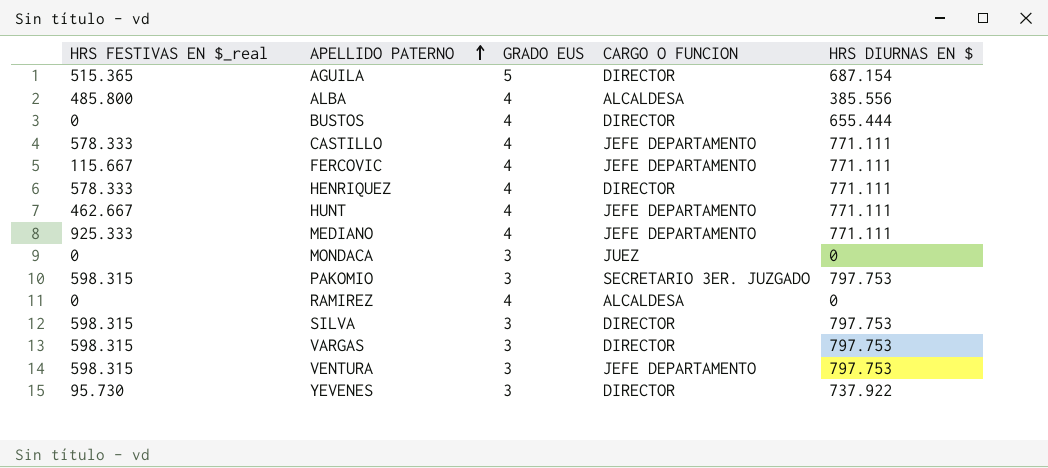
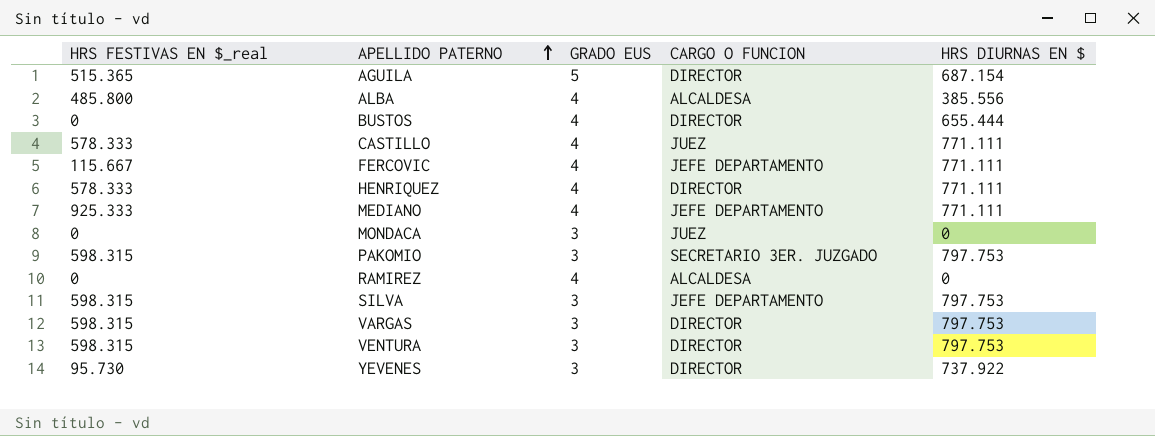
row HUNT: 462.667 | 4 | JEFE DEPARTAMENTO | 771.111 -> none
CASTILLO | CARGO O FUNCION: JEFE DEPARTAMENTO -> JUEZ
SILVA | CARGO O FUNCION: DIRECTOR -> JEFE DEPARTAMENTO
VENTURA | CARGO O FUNCION: JEFE DEPARTAMENTO -> DIRECTOR

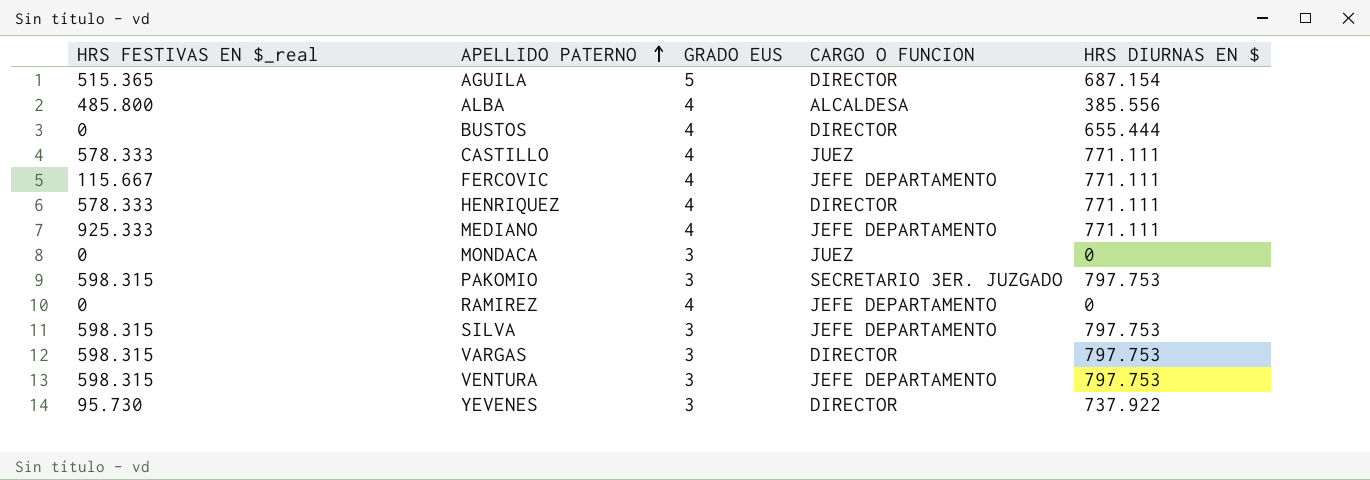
RAMIREZ | CARGO O FUNCION: ALCALDESA -> JEFE DEPARTAMENTO
VENTURA | CARGO O FUNCION: DIRECTOR -> JEFE DEPARTAMENTO

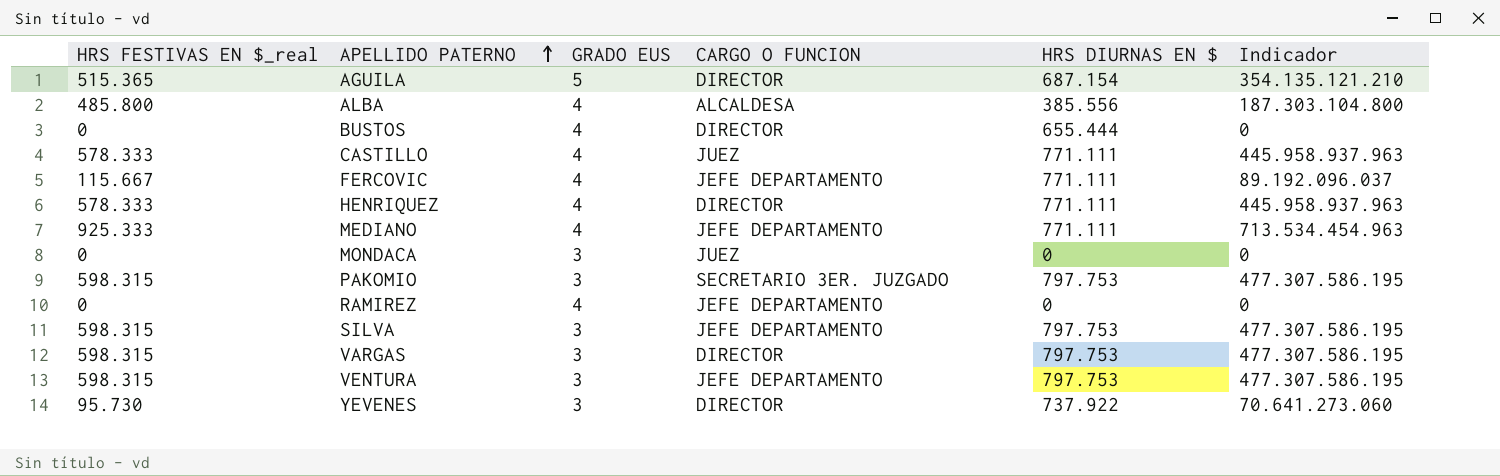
column Indicador | formula: none -> [HRS FESTIVAS EN $_real] * [HRS DIURNAS EN $]

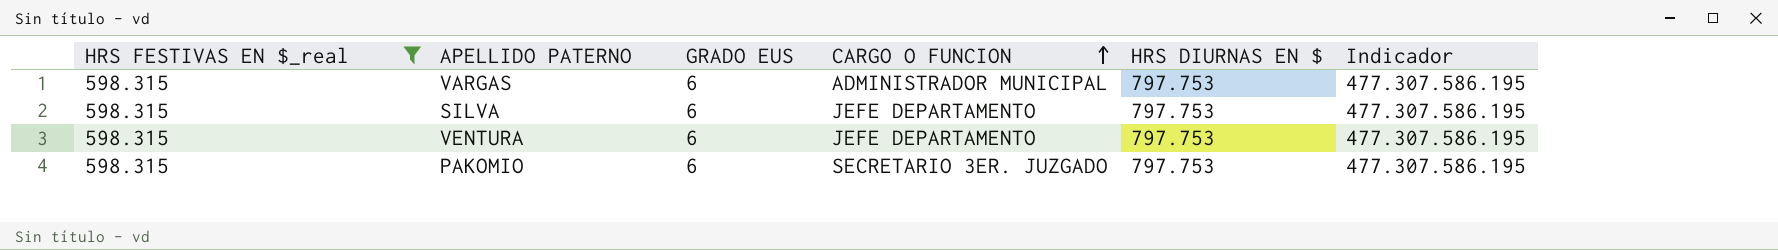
filter: none -> HRS FESTIVAS EN $_real = 598.315
row order: APELLIDO PATERNO ascending -> CARGO O FUNCION ascending
VARGAS | GRADO EUS: 3 -> 6
VARGAS | CARGO O FUNCION: DIRECTOR -> ADMINISTRADOR MUNICIPAL
SILVA | GRADO EUS: 3 -> 6
VENTURA | GRADO EUS: 3 -> 6
PAKOMIO | GRADO EUS: 3 -> 6

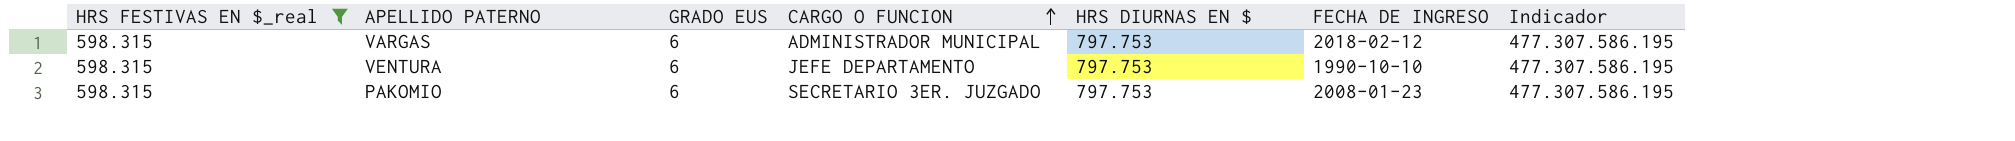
column FECHA DE INGRESO | position: none -> 6
row SILVA: 598.315 | 6 | JEFE DEPARTAMENTO | 797.753 | 477.307.586.195 -> none

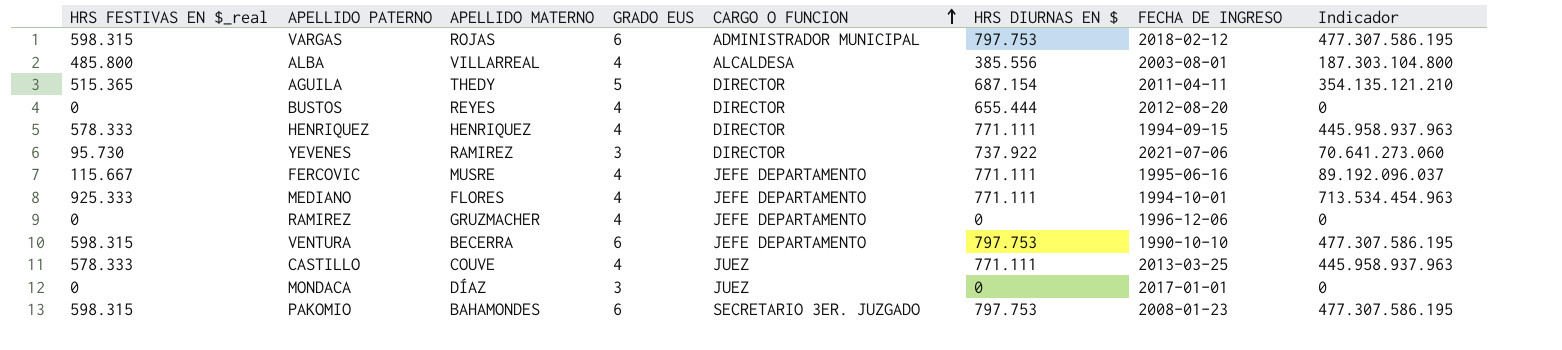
filter: HRS FESTIVAS EN $_real = 598.315 -> none
column APELLIDO MATERNO | position: none -> 3

